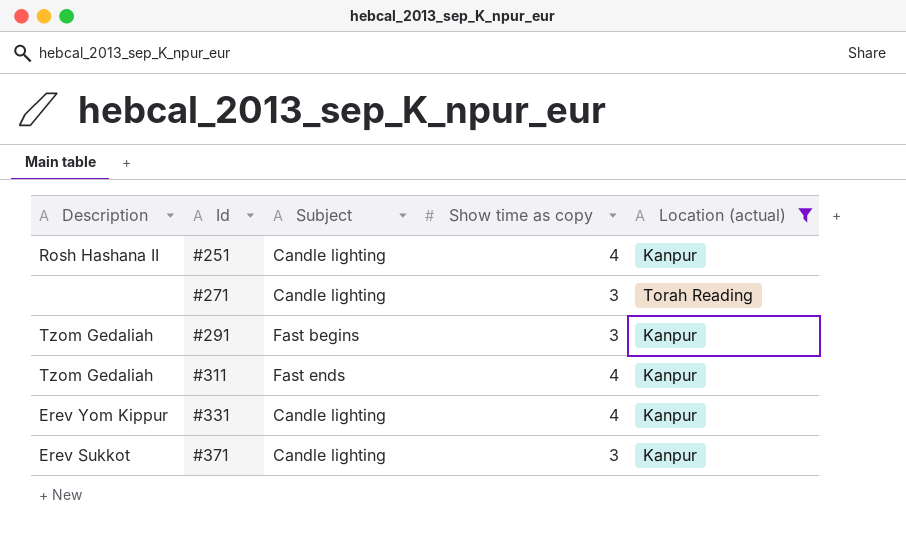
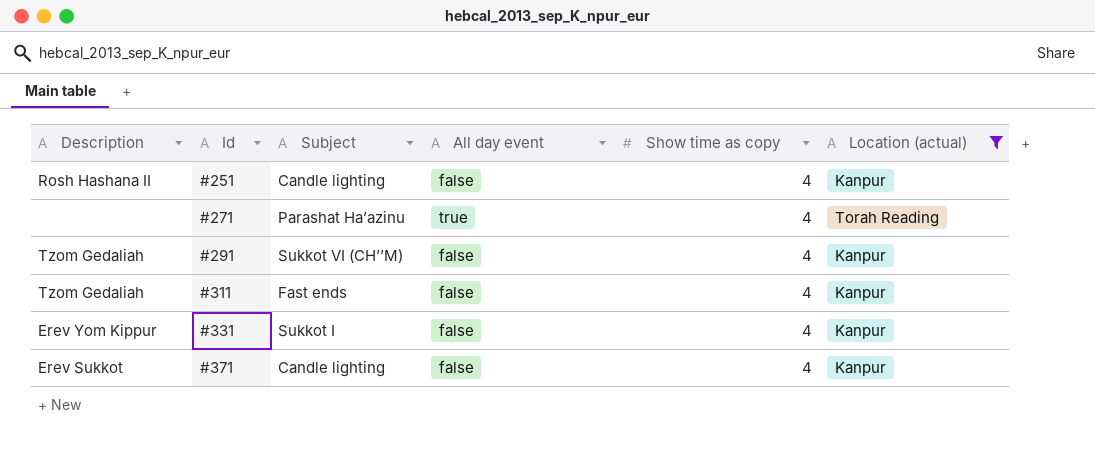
column All day event | position: none -> 4
#271 | Subject: Candle lighting -> Parashat Ha’azinu
#271 | Show time as copy: 3 -> 4
#291 | Subject: Fast begins -> Sukkot VI (CH’’M)
#291 | Show time as copy: 3 -> 4
#331 | Subject: Candle lighting -> Sukkot I
#371 | Show time as copy: 3 -> 4

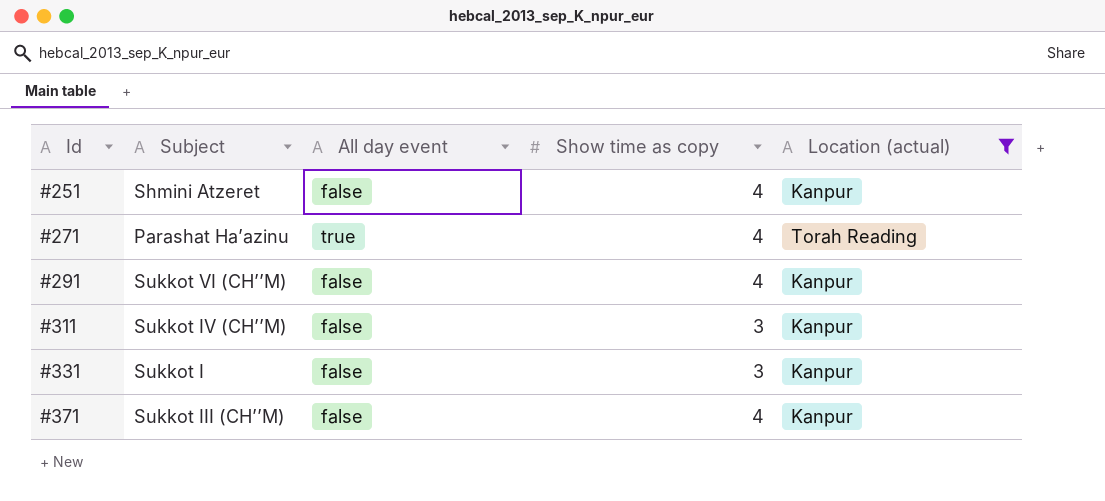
column Description | position: 1 -> none
#251 | Subject: Candle lighting -> Shmini Atzeret
#311 | Subject: Fast ends -> Sukkot IV (CH’’M)
#311 | Show time as copy: 4 -> 3
#331 | Show time as copy: 4 -> 3
#371 | Subject: Candle lighting -> Sukkot III (CH’’M)

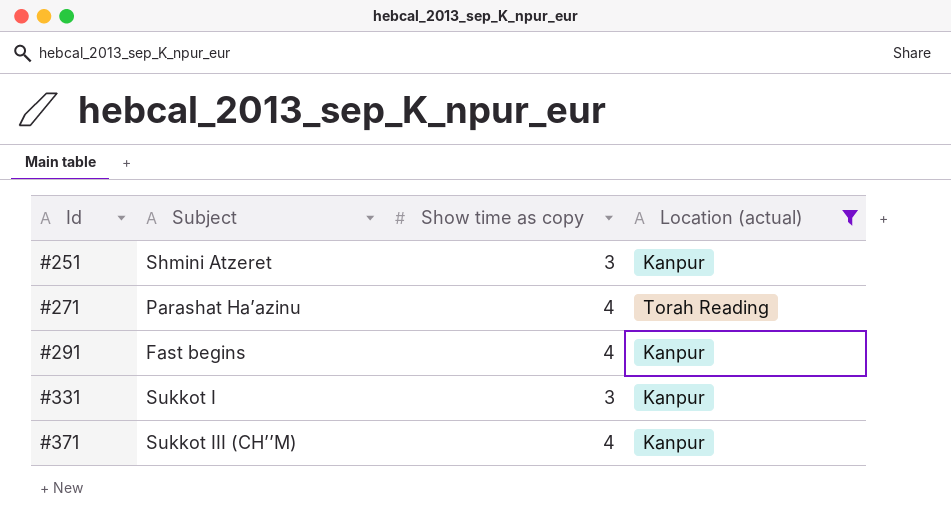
column All day event | position: 3 -> none
row #311: Sukkot IV (CH’’M) | false | 3 | Kanpur -> none
#251 | Show time as copy: 4 -> 3
#291 | Subject: Sukkot VI (CH’’M) -> Fast begins

